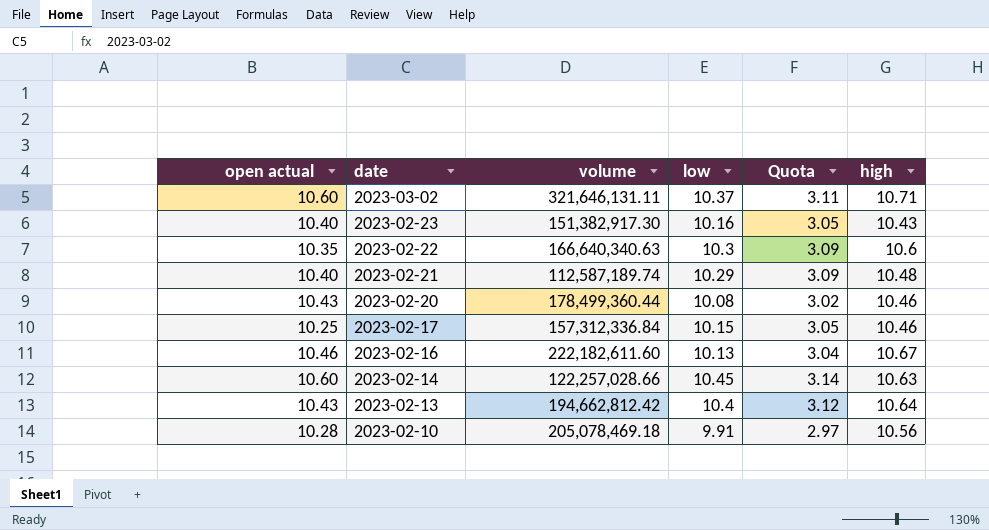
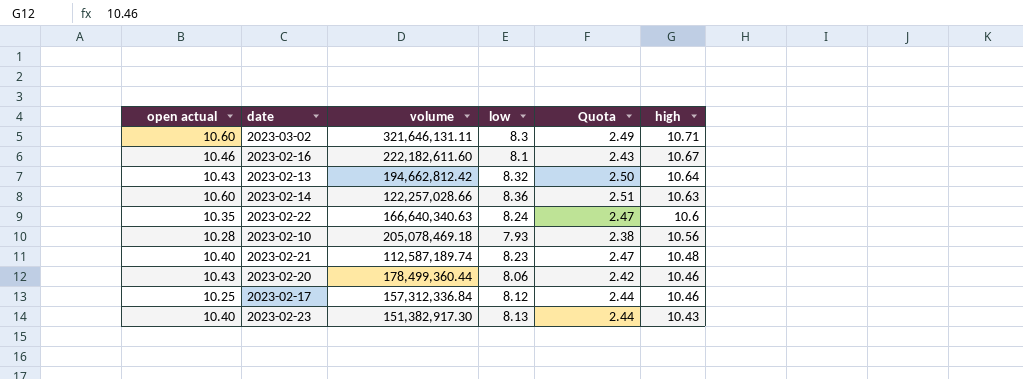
row order: date descending -> high descending
2023-03-02 | low: 10.37 -> 8.3
2023-03-02 | Quota: 3.11 -> 2.49
2023-02-16 | low: 10.13 -> 8.1
2023-02-16 | Quota: 3.04 -> 2.43
2023-02-13 | low: 10.4 -> 8.32
2023-02-13 | Quota: 3.12 -> 2.50
2023-02-14 | low: 10.45 -> 8.36
2023-02-14 | Quota: 3.14 -> 2.51
2023-02-22 | low: 10.3 -> 8.24
2023-02-22 | Quota: 3.09 -> 2.47
2023-02-10 | low: 9.91 -> 7.93
2023-02-10 | Quota: 2.97 -> 2.38
2023-02-21 | low: 10.29 -> 8.23
2023-02-21 | Quota: 3.09 -> 2.47
2023-02-20 | low: 10.08 -> 8.06
2023-02-20 | Quota: 3.02 -> 2.42
2023-02-17 | low: 10.15 -> 8.12
2023-02-17 | Quota: 3.05 -> 2.44
2023-02-23 | low: 10.16 -> 8.13
2023-02-23 | Quota: 3.05 -> 2.44

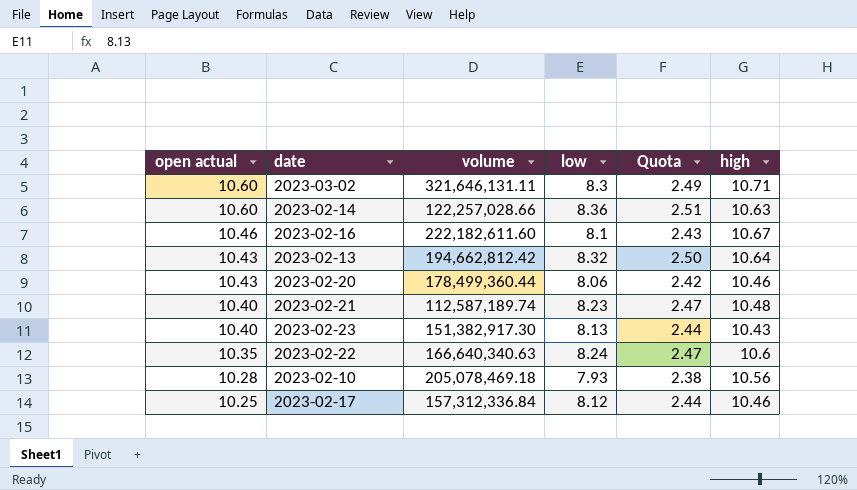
row order: high descending -> open actual descending

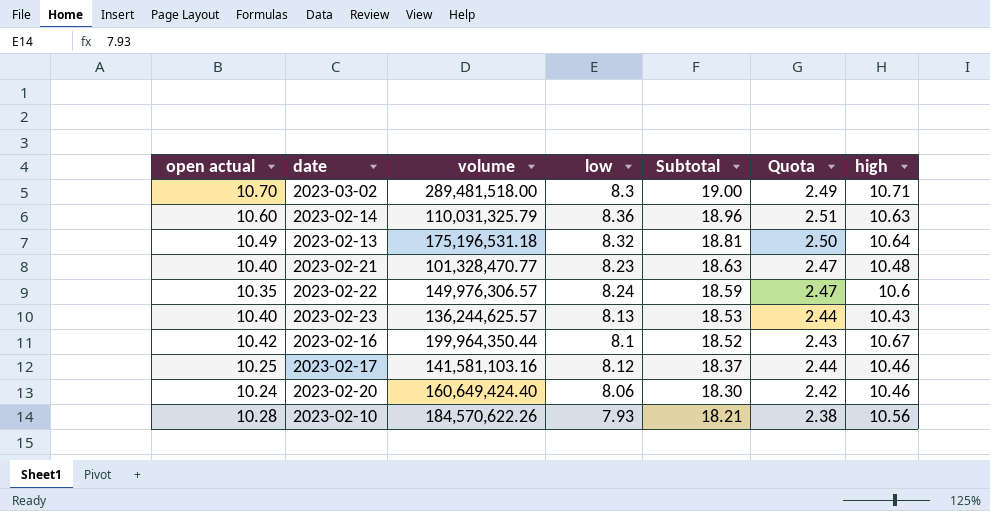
row order: open actual descending -> Subtotal descending
column Subtotal | formula: none -> [open actual] + [low]
2023-03-02 | open actual: 10.60 -> 10.70
2023-03-02 | volume: 321,646,131.11 -> 289,481,518.00
2023-02-14 | volume: 122,257,028.66 -> 110,031,325.79
2023-02-13 | open actual: 10.43 -> 10.49
2023-02-13 | volume: 194,662,812.42 -> 175,196,531.18
2023-02-21 | volume: 112,587,189.74 -> 101,328,470.77
2023-02-22 | volume: 166,640,340.63 -> 149,976,306.57
2023-02-23 | volume: 151,382,917.30 -> 136,244,625.57
2023-02-16 | open actual: 10.46 -> 10.42
2023-02-16 | volume: 222,182,611.60 -> 199,964,350.44
2023-02-17 | volume: 157,312,336.84 -> 141,581,103.16
2023-02-20 | open actual: 10.43 -> 10.24
2023-02-20 | volume: 178,499,360.44 -> 160,649,424.40
2023-02-10 | volume: 205,078,469.18 -> 184,570,622.26

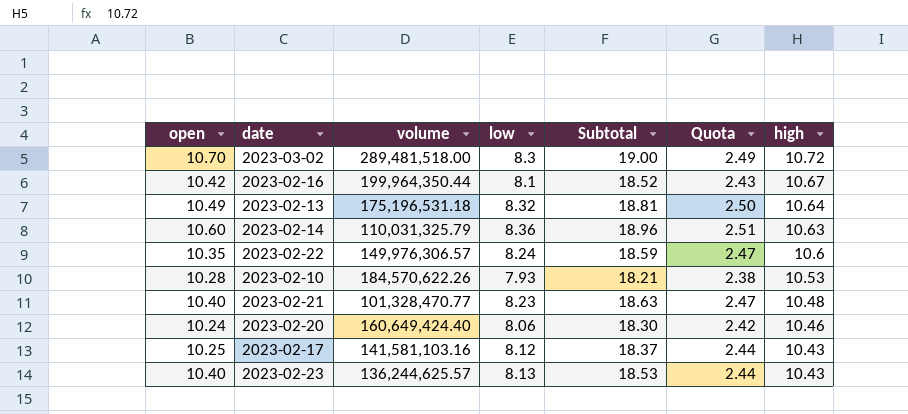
row order: Subtotal descending -> high descending
column name: open actual -> open
2023-03-02 | high: 10.71 -> 10.72
2023-02-10 | high: 10.56 -> 10.53
2023-02-17 | high: 10.46 -> 10.43

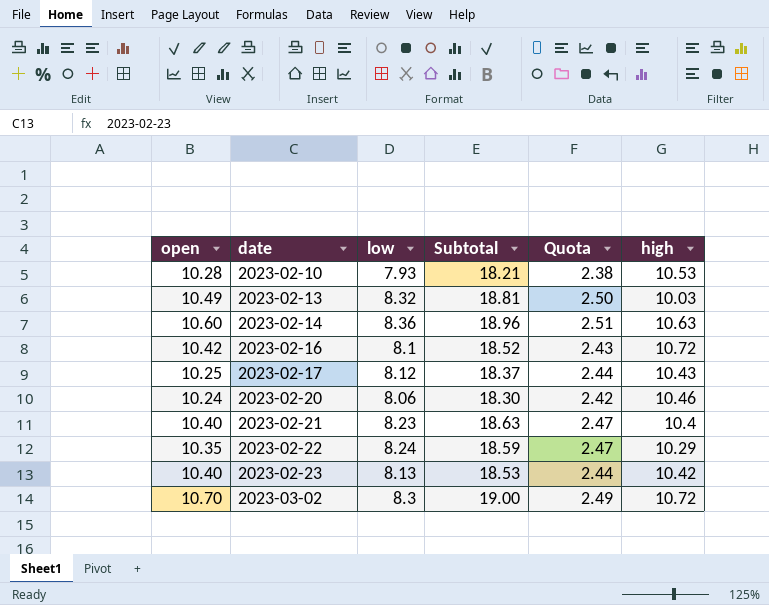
row order: high descending -> date ascending
column volume | position: 3 -> none
2023-02-13 | high: 10.64 -> 10.03
2023-02-16 | high: 10.67 -> 10.72
2023-02-21 | high: 10.48 -> 10.4
2023-02-22 | high: 10.6 -> 10.29
2023-02-23 | high: 10.43 -> 10.42

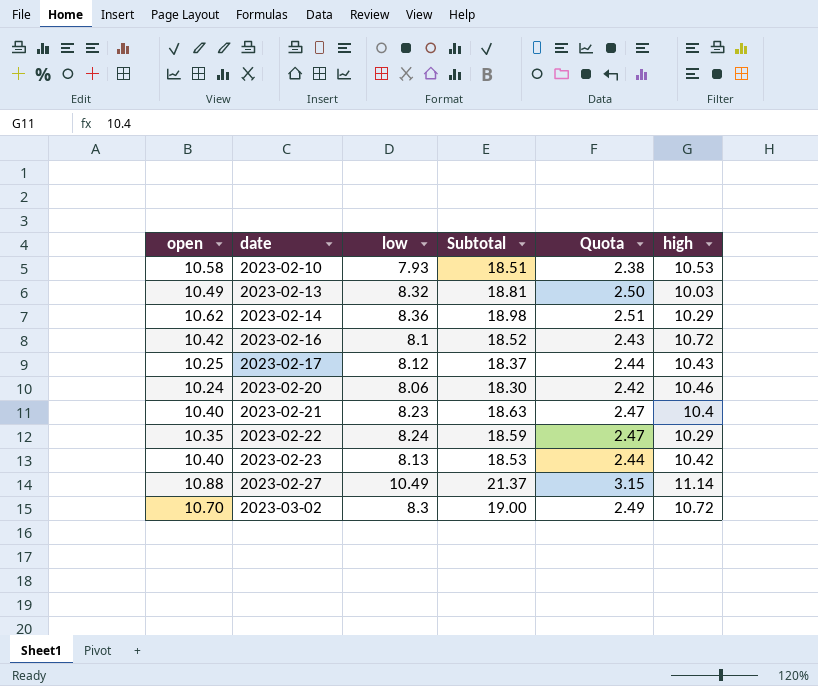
2023-02-10 | open: 10.28 -> 10.58
2023-02-10 | Subtotal: 18.21 -> 18.51
2023-02-14 | open: 10.60 -> 10.62
2023-02-14 | Subtotal: 18.96 -> 18.98
2023-02-14 | high: 10.63 -> 10.29
row 2023-02-27: none -> 10.88 | 10.49 | 21.37 | 3.15 | 11.14

